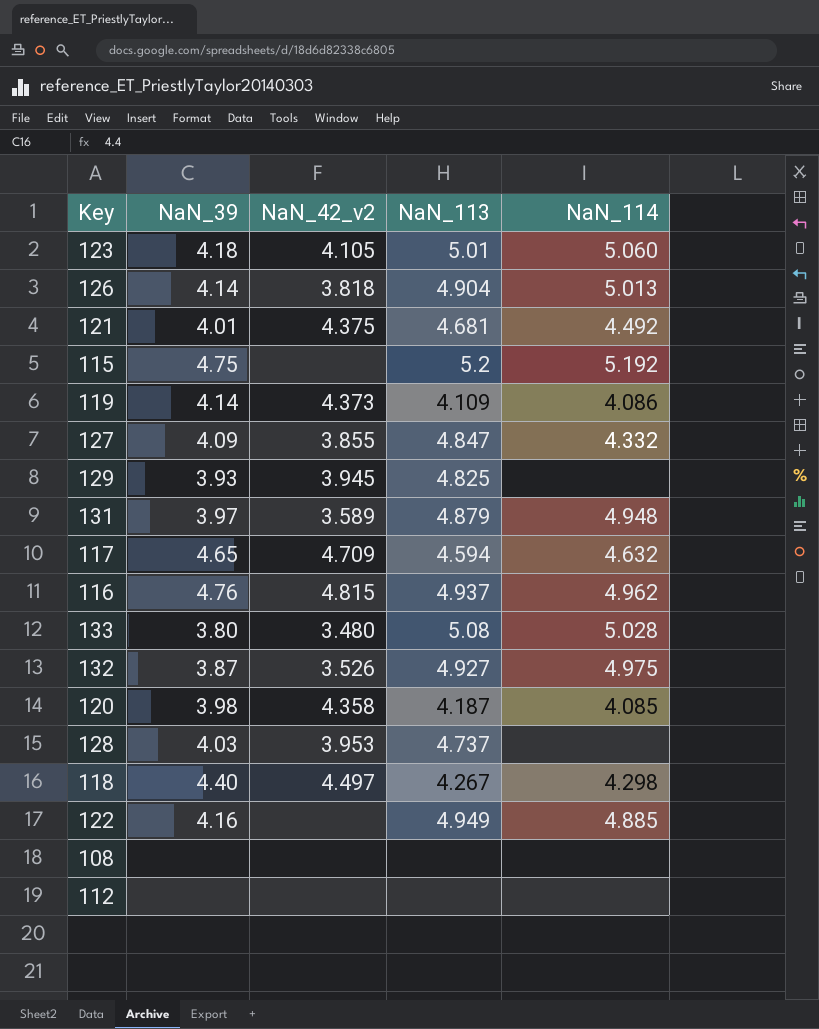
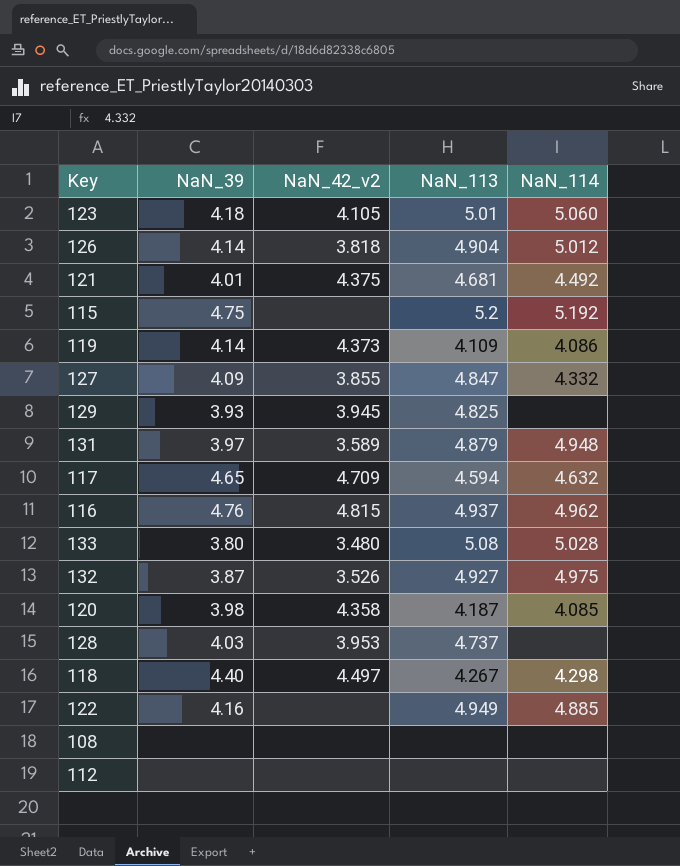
126 | NaN_114: 5.013 -> 5.012

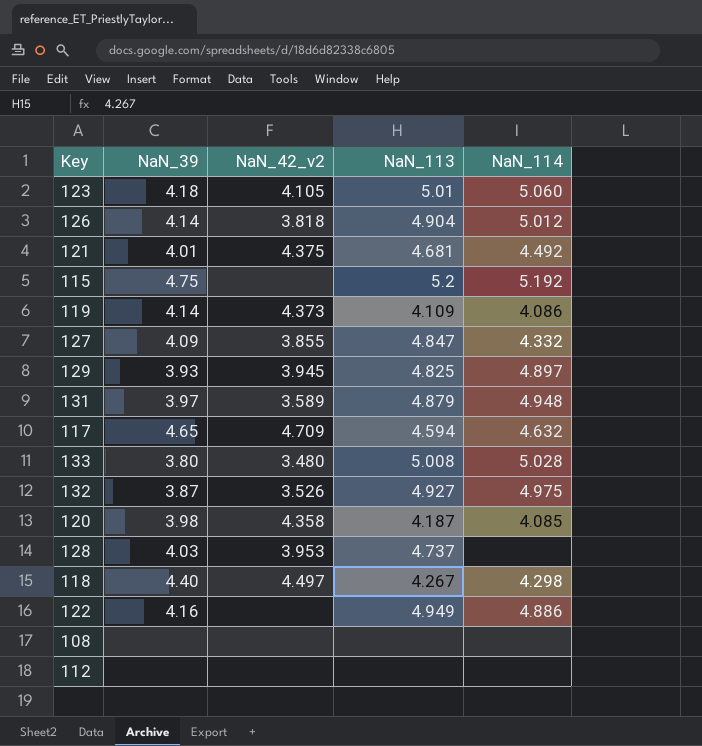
row 116: 4.76 | 4.815 | 4.937 | 4.962 -> none
129 | NaN_114: none -> 4.897
133 | NaN_113: 5.08 -> 5.008
122 | NaN_114: 4.885 -> 4.886

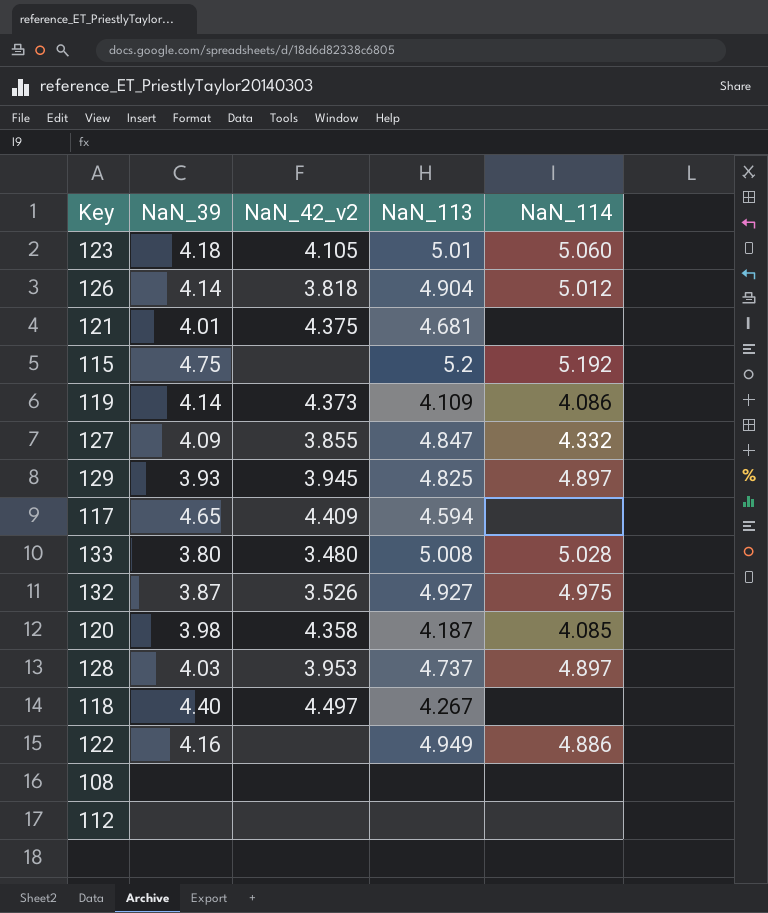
row 131: 3.97 | 3.589 | 4.879 | 4.948 -> none
121 | NaN_114: 4.492 -> none
117 | NaN_42_v2: 4.709 -> 4.409
117 | NaN_114: 4.632 -> none
128 | NaN_114: none -> 4.897
118 | NaN_114: 4.298 -> none

